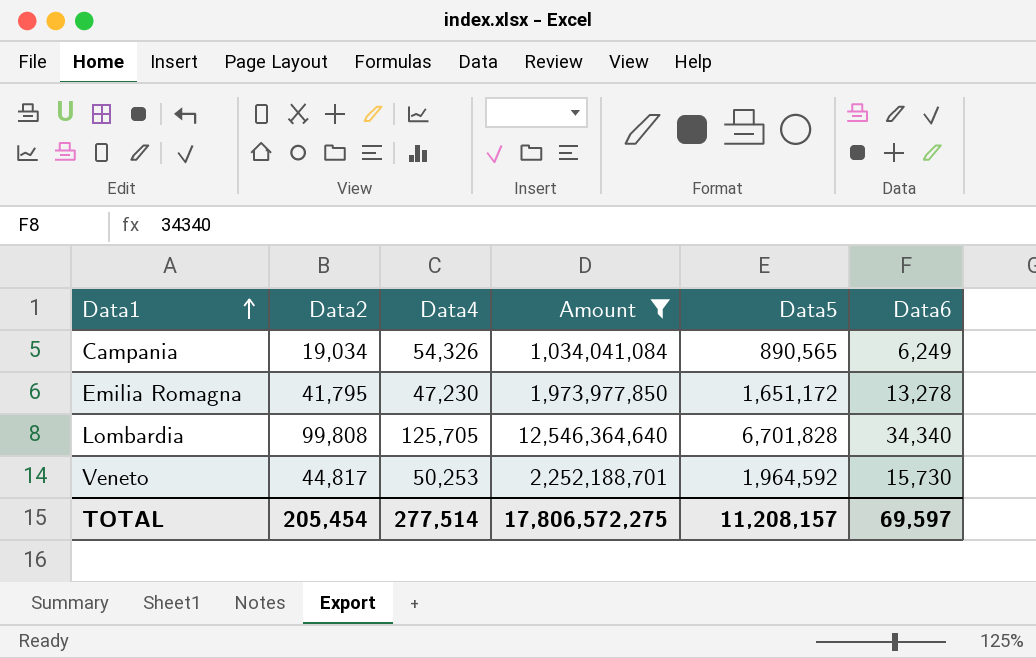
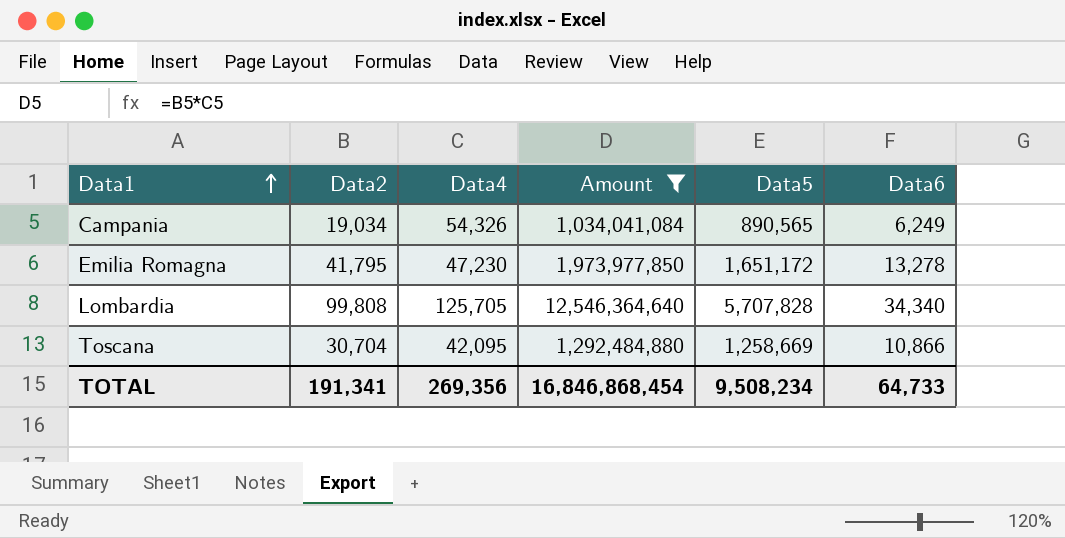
row Veneto: 44,817 | 50,253 | 2,252,188,701 | 1,964,592 | 15,730 -> none
Lombardia | Data5: 6,701,828 -> 5,707,828
row Toscana: none -> 30,704 | 42,095 | 1,292,484,880 | 1,258,669 | 10,866
TOTAL | Data2: 205,454 -> 191,341
TOTAL | Data4: 277,514 -> 269,356
TOTAL | Amount: 17,806,572,275 -> 16,846,868,454
TOTAL | Data5: 11,208,157 -> 9,508,234
TOTAL | Data6: 69,597 -> 64,733

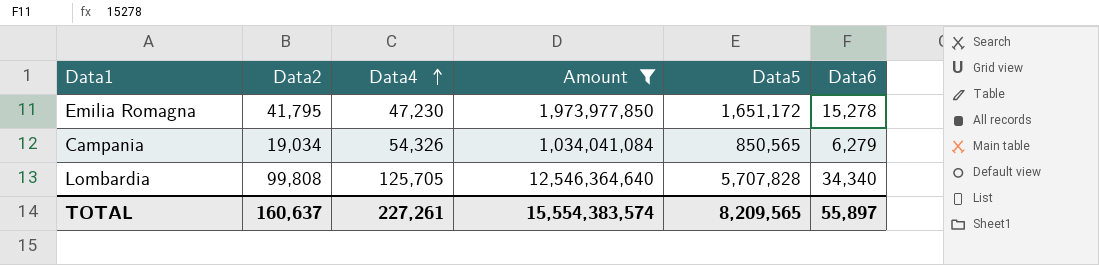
row order: Data1 ascending -> Data4 ascending
row Toscana: 30,704 | 42,095 | 1,292,484,880 | 1,258,669 | 10,866 -> none
Emilia Romagna | Data6: 13,278 -> 15,278
Campania | Data5: 890,565 -> 850,565
Campania | Data6: 6,249 -> 6,279
TOTAL | Data2: 191,341 -> 160,637
TOTAL | Data4: 269,356 -> 227,261
TOTAL | Amount: 16,846,868,454 -> 15,554,383,574
TOTAL | Data5: 9,508,234 -> 8,209,565
TOTAL | Data6: 64,733 -> 55,897

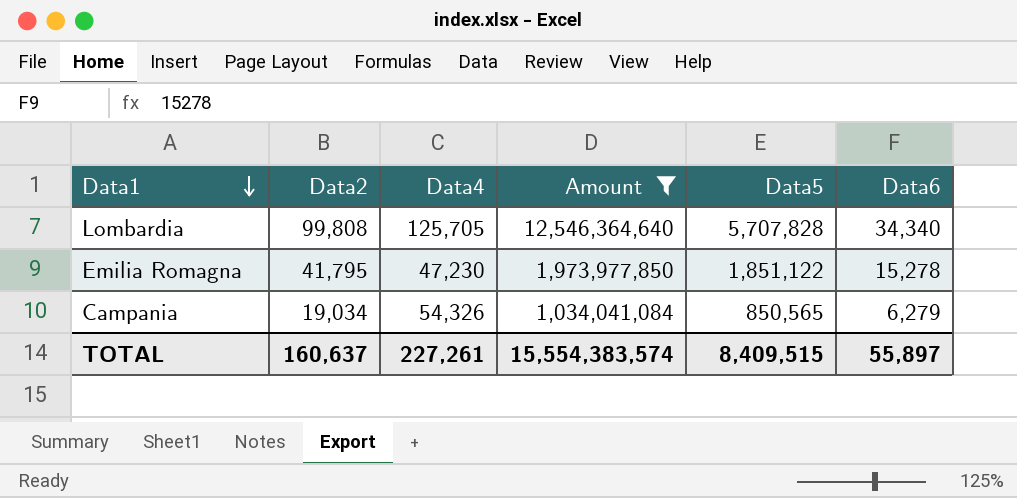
row order: Data4 ascending -> Data1 descending
Emilia Romagna | Data5: 1,651,172 -> 1,851,122
TOTAL | Data5: 8,209,565 -> 8,409,515

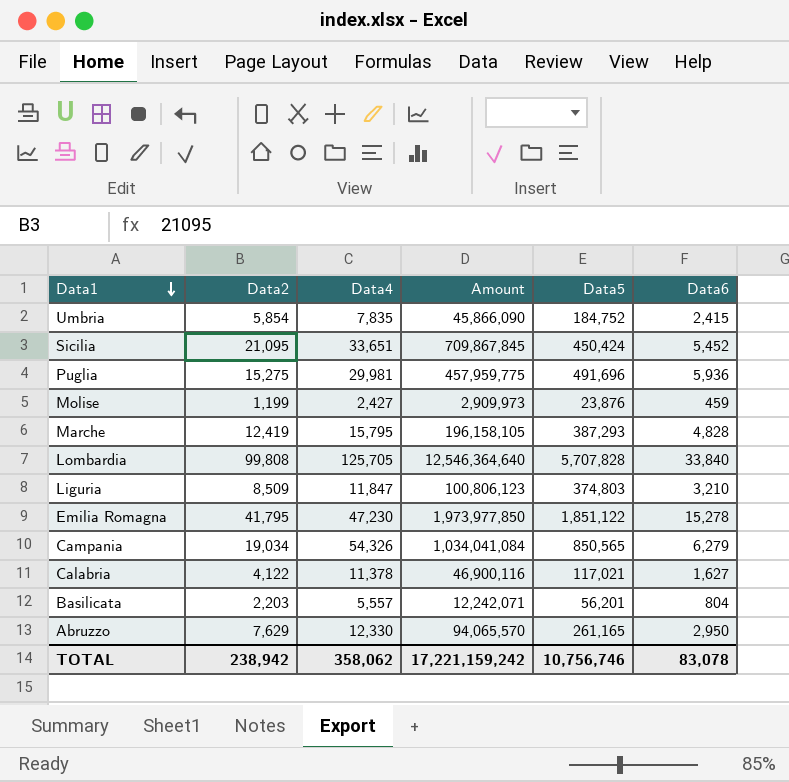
filter: Amount >= 1,034,041,084 -> none
Lombardia | Data6: 34,340 -> 33,840
TOTAL | Data2: 160,637 -> 238,942
TOTAL | Data4: 227,261 -> 358,062
TOTAL | Amount: 15,554,383,574 -> 17,221,159,242
TOTAL | Data5: 8,409,515 -> 10,756,746
TOTAL | Data6: 55,897 -> 83,078

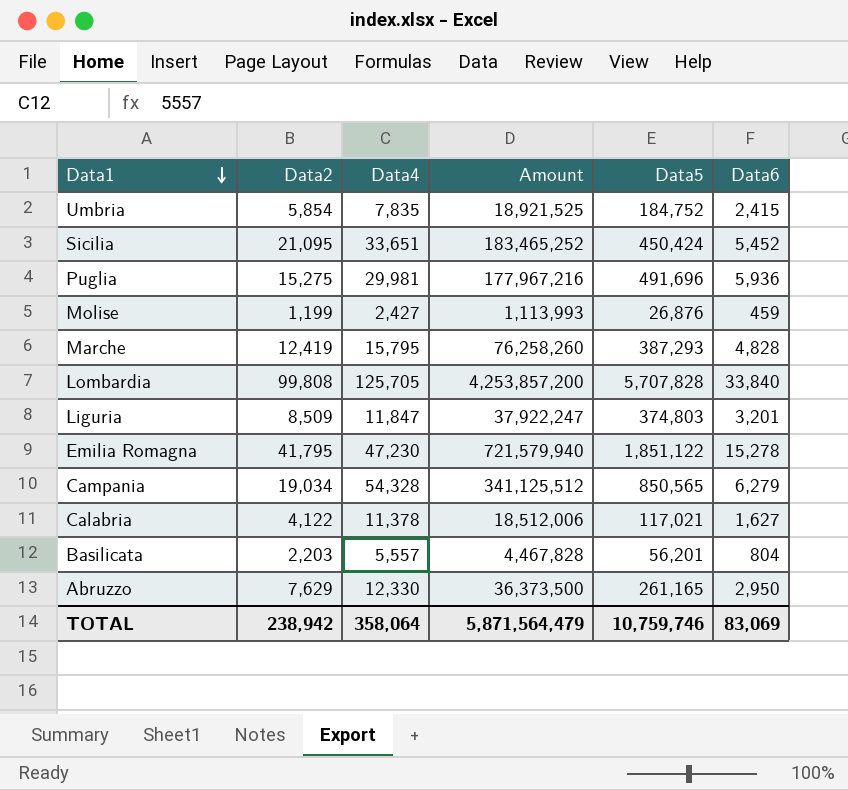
column Amount | formula: [Data2] * [Data4] -> [Data4] * [Data6]
Molise | Data5: 23,876 -> 26,876
Liguria | Data6: 3,210 -> 3,201
Campania | Data4: 54,326 -> 54,328
TOTAL | Data4: 358,062 -> 358,064
TOTAL | Amount: 17,221,159,242 -> 5,871,564,479
TOTAL | Data5: 10,756,746 -> 10,759,746
TOTAL | Data6: 83,078 -> 83,069

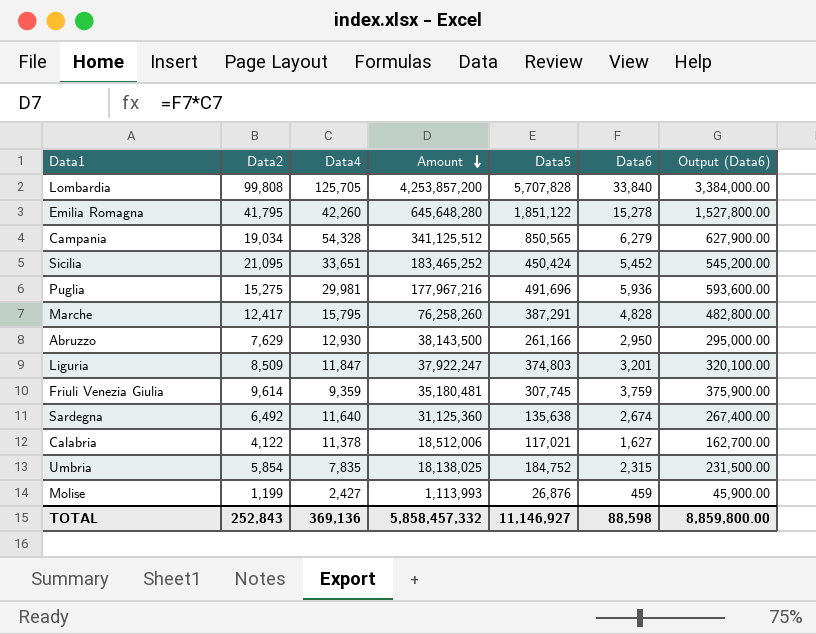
row order: Data1 descending -> Amount descending
column Output (Data6) | formula: none -> [Data6] * 100
row Basilicata: 2,203 | 5,557 | 4,467,828 | 56,201 | 804 -> none
Emilia Romagna | Data4: 47,230 -> 42,260
Emilia Romagna | Amount: 721,579,940 -> 645,648,280
Marche | Data2: 12,419 -> 12,417
Marche | Data5: 387,293 -> 387,291
Abruzzo | Data4: 12,330 -> 12,930
Abruzzo | Amount: 36,373,500 -> 38,143,500
Abruzzo | Data5: 261,165 -> 261,166
row Friuli Venezia Giulia: none -> 9,614 | 9,359 | 35,180,481 | 307,745 | 3,759 | 375,900.00
row Sardegna: none -> 6,492 | 11,640 | 31,125,360 | 135,638 | 2,674 | 267,400.00
Umbria | Amount: 18,921,525 -> 18,138,025
Umbria | Data6: 2,415 -> 2,315
TOTAL | Data2: 238,942 -> 252,843
TOTAL | Data4: 358,064 -> 369,136
TOTAL | Amount: 5,871,564,479 -> 5,858,457,332
TOTAL | Data5: 10,759,746 -> 11,146,927
TOTAL | Data6: 83,069 -> 88,598

